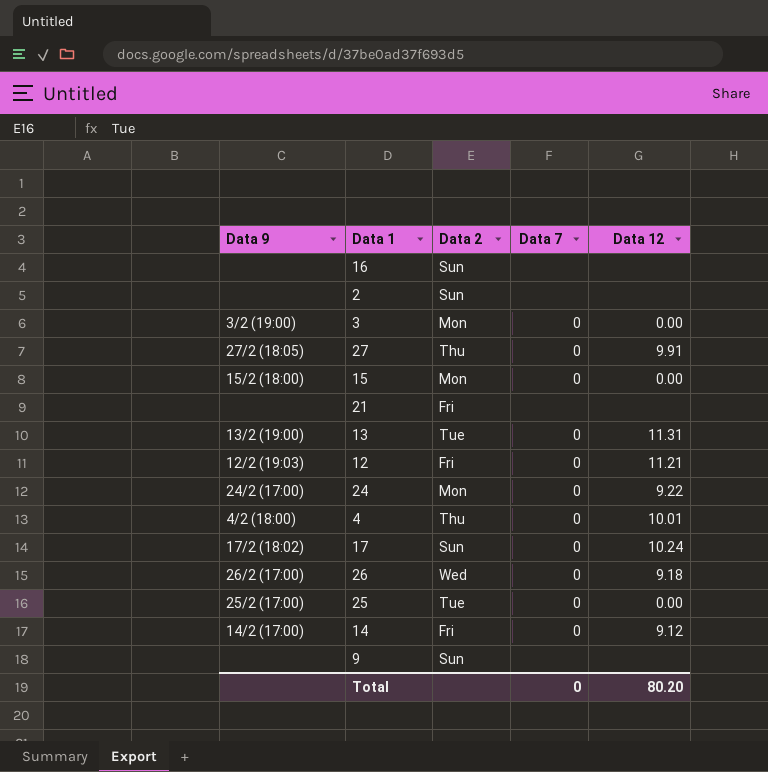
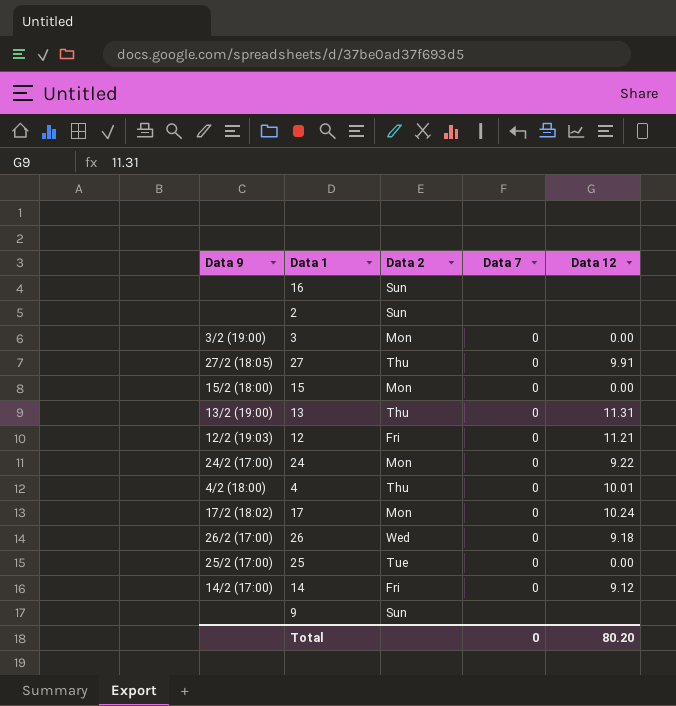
row 21: none | Fri | none | none -> none
13 | Data 2: Tue -> Thu
17 | Data 2: Sun -> Mon

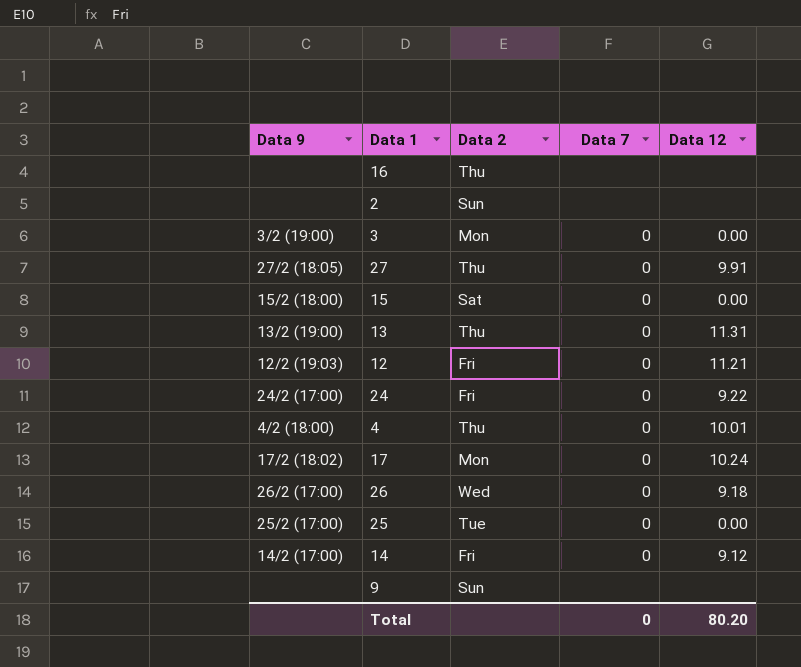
16 | Data 2: Sun -> Thu
15 | Data 2: Mon -> Sat
24 | Data 2: Mon -> Fri

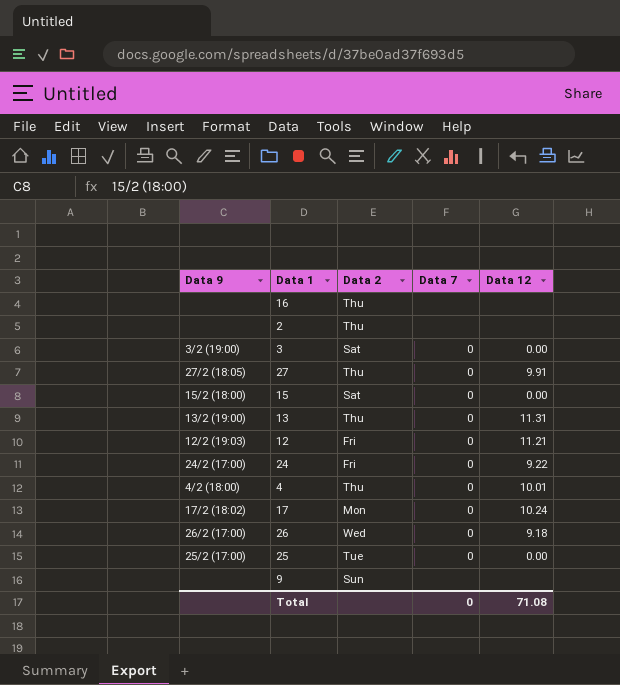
row 14: 14/2 (17:00) | Fri | 0 | 9.12 -> none
2 | Data 2: Sun -> Thu
3 | Data 2: Mon -> Sat
Total | Data 12: 80.20 -> 71.08

